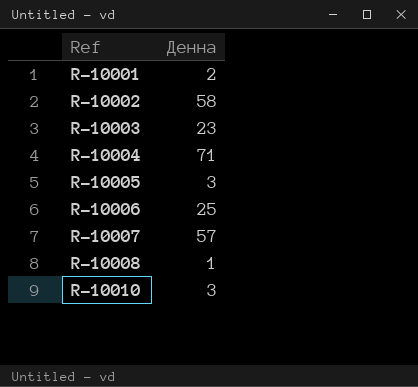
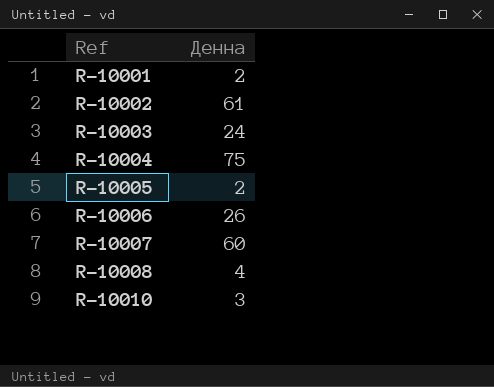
R-10002 | Денна: 58 -> 61
R-10003 | Денна: 23 -> 24
R-10004 | Денна: 71 -> 75
R-10005 | Денна: 3 -> 2
R-10006 | Денна: 25 -> 26
R-10007 | Денна: 57 -> 60
R-10008 | Денна: 1 -> 4

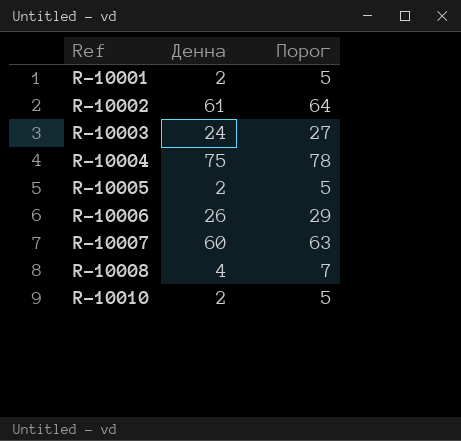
column Порог | formula: none -> [Денна] + 3
R-10010 | Денна: 3 -> 2

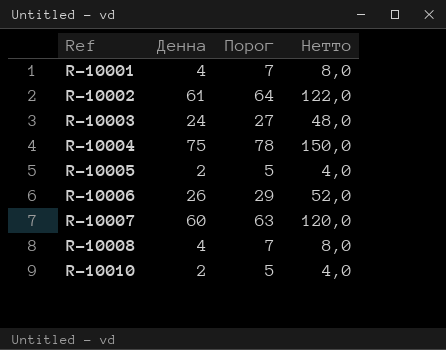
column Нетто | formula: none -> [Денна] * 2
R-10001 | Денна: 2 -> 4
R-10001 | Порог: 5 -> 7

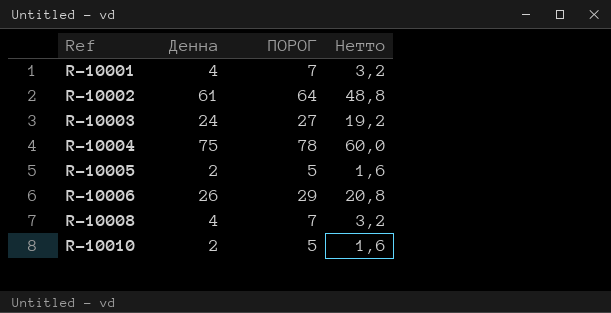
column name: Порог -> ПОРОГ
column Нетто | formula: [Денна] * 2 -> [Денна] * 0,8
row R-10007: 60 | 63 | 120,0 -> none

